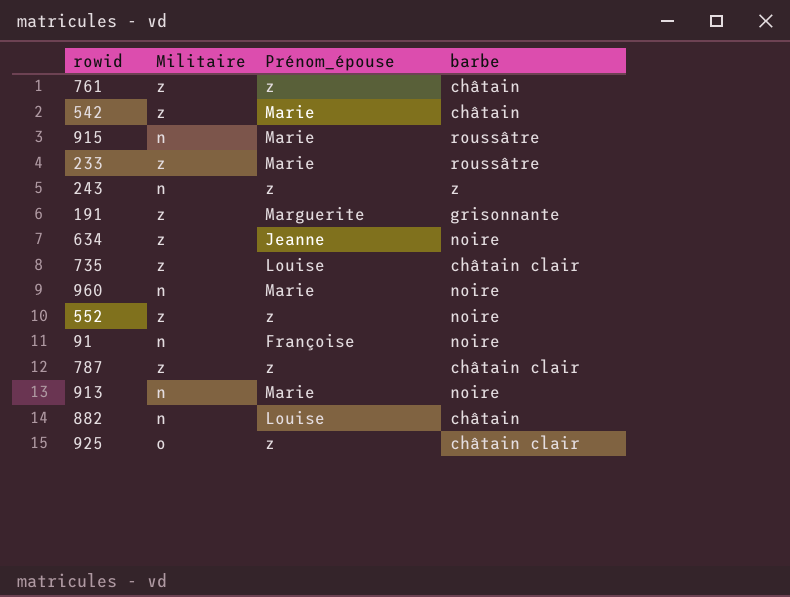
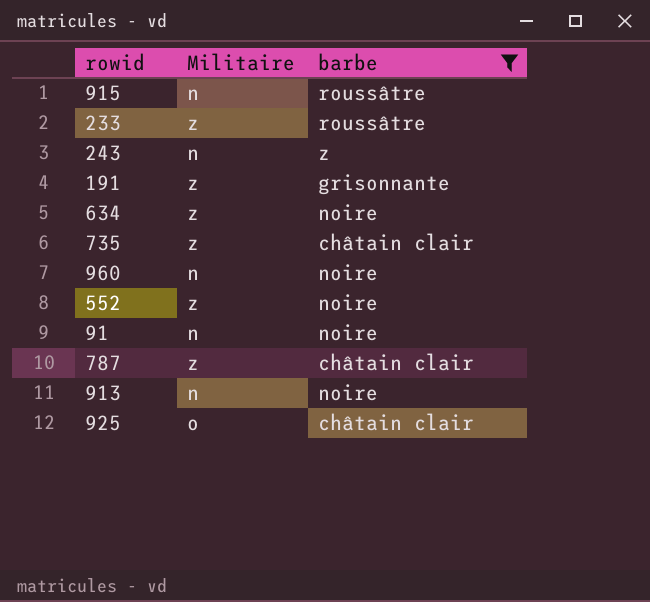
filter: none -> barbe != châtain
column Prénom_épouse | position: 3 -> none

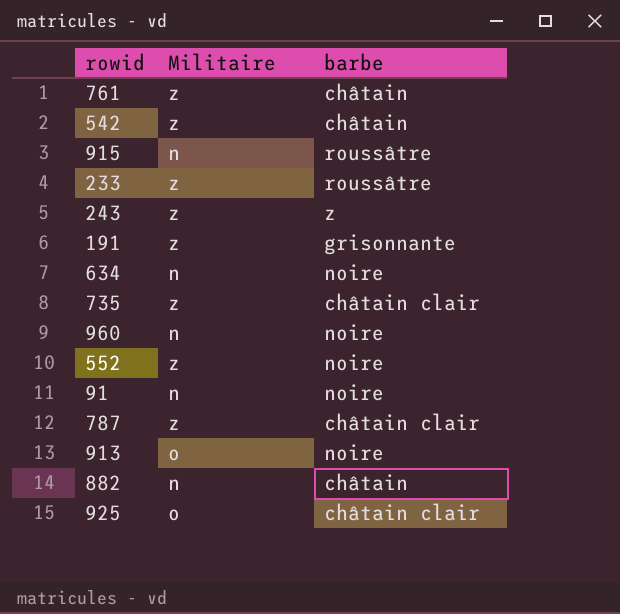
filter: barbe != châtain -> none
243 | Militaire: n -> z
634 | Militaire: z -> n
913 | Militaire: n -> o

